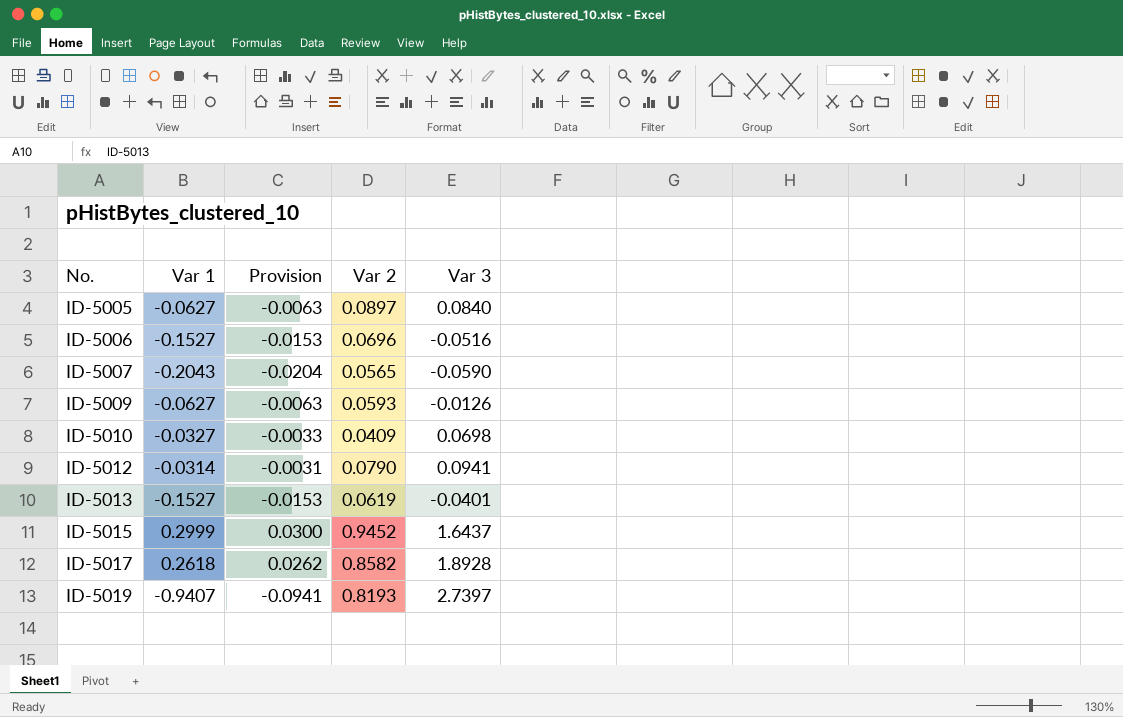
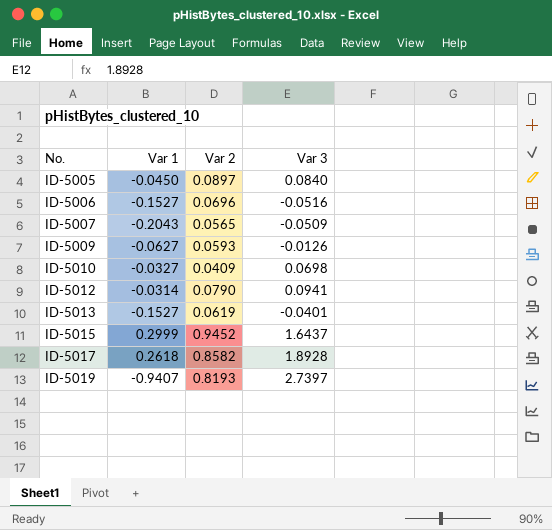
column Provision | formula: [Var 1] * 0.1 -> none
ID-5005 | Var 1: -0.0627 -> -0.0450
ID-5007 | Var 3: -0.0590 -> -0.0509

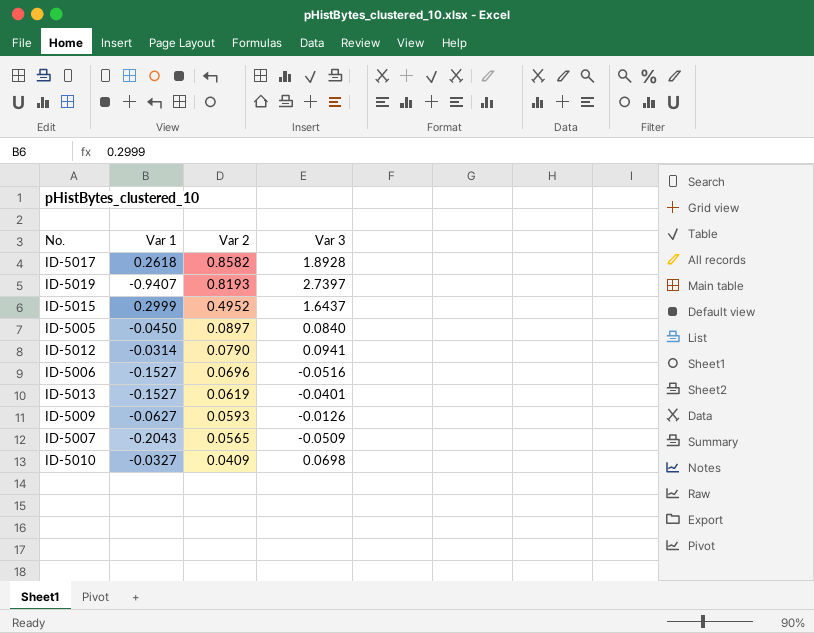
row order: No. ascending -> Var 2 descending
ID-5015 | Var 2: 0.9452 -> 0.4952

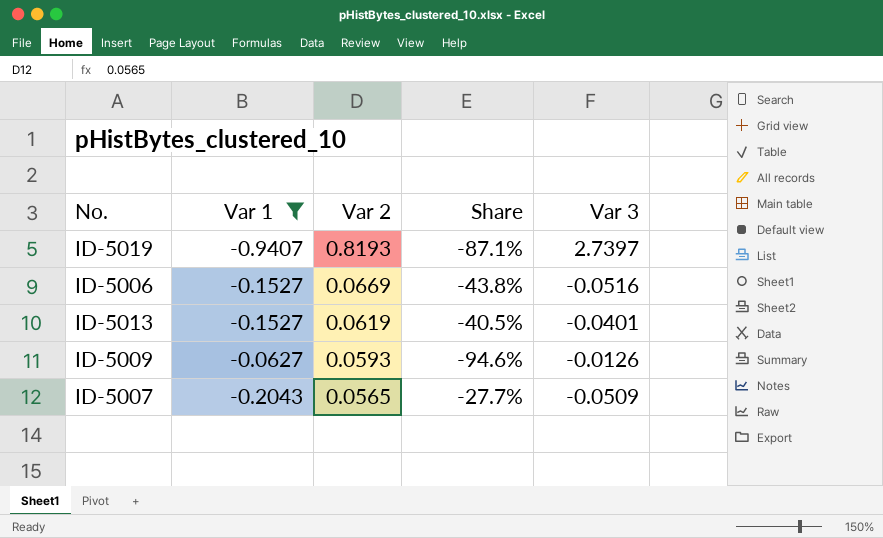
filter: none -> Var 1 <= -0.0627
column Share | formula: none -> [Var 2] / [Var 1]
ID-5006 | Var 2: 0.0696 -> 0.0669

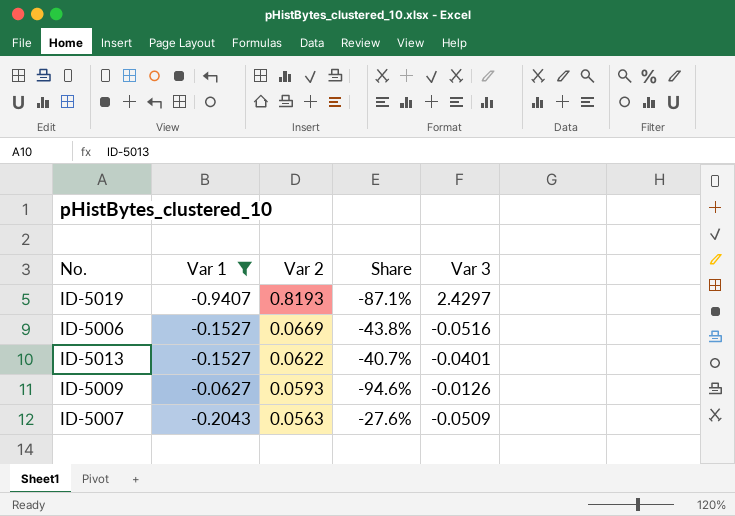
ID-5019 | Var 3: 2.7397 -> 2.4297
ID-5013 | Var 2: 0.0619 -> 0.0622
ID-5013 | Share: -40.5% -> -40.7%
ID-5007 | Var 2: 0.0565 -> 0.0563
ID-5007 | Share: -27.7% -> -27.6%

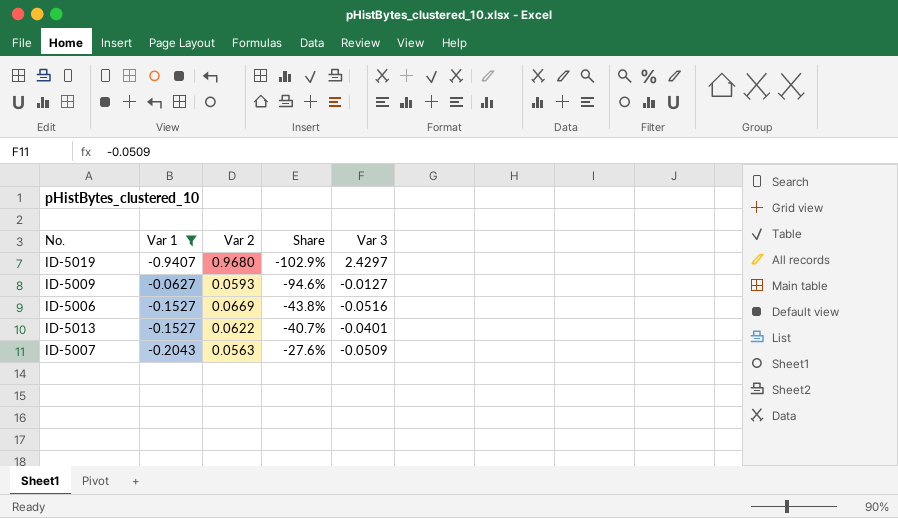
row order: Var 2 descending -> Share ascending
ID-5019 | Var 2: 0.8193 -> 0.9680
ID-5019 | Share: -87.1% -> -102.9%
ID-5009 | Var 3: -0.0126 -> -0.0127

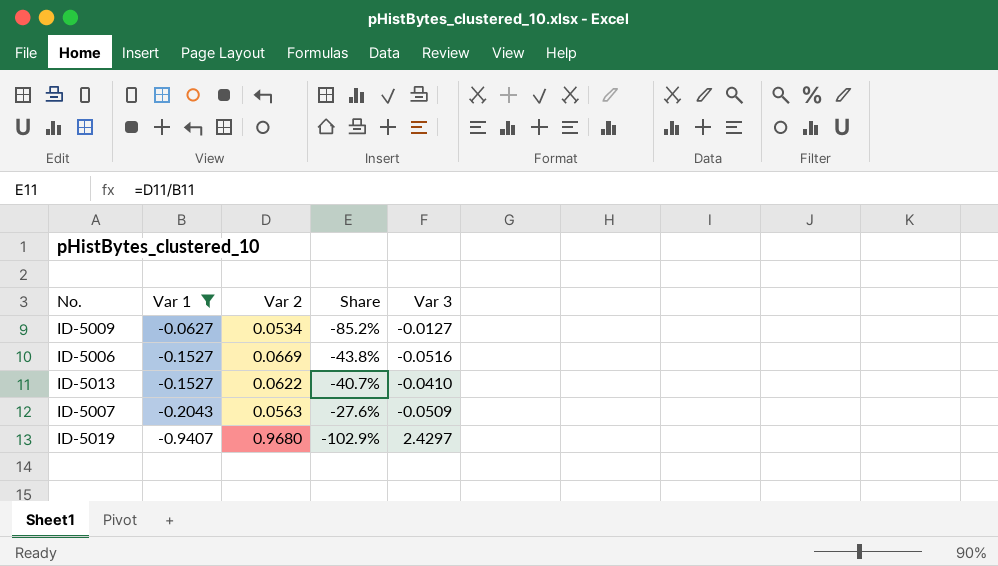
row order: Share ascending -> Var 1 descending
ID-5009 | Var 2: 0.0593 -> 0.0534
ID-5009 | Share: -94.6% -> -85.2%
ID-5013 | Var 3: -0.0401 -> -0.0410

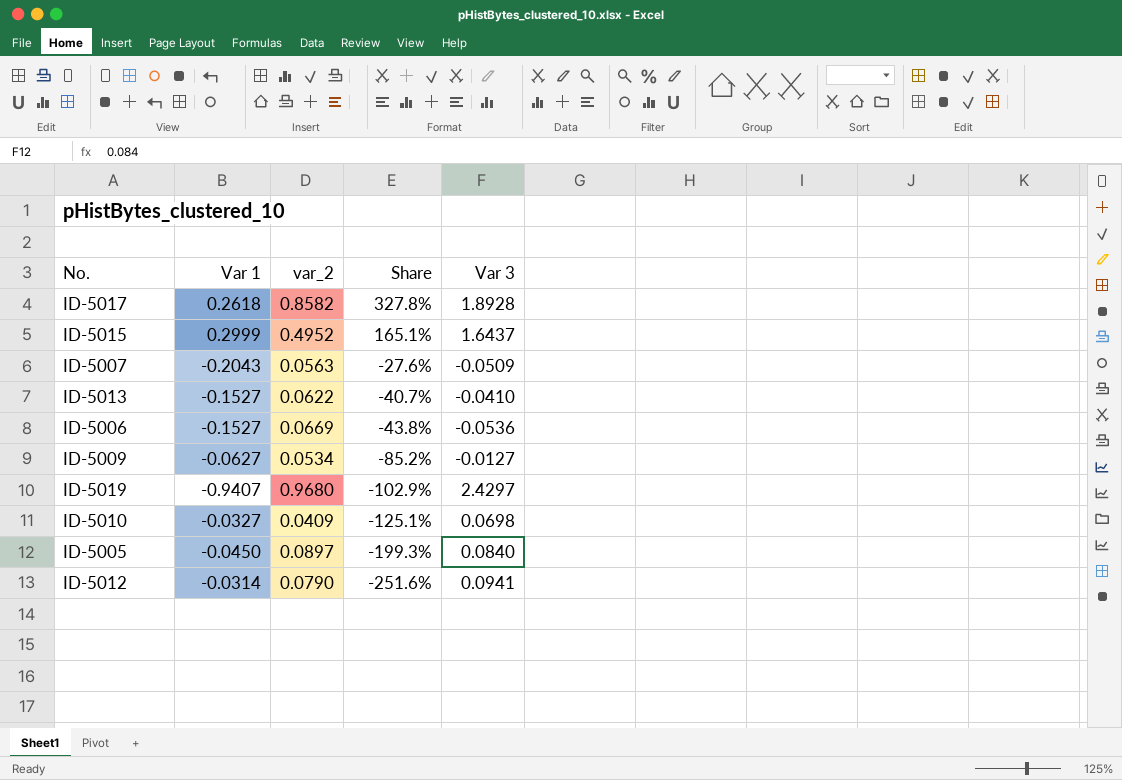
filter: Var 1 <= -0.0627 -> none
row order: Var 1 descending -> Share descending
column name: Var 2 -> var_2
ID-5006 | Var 3: -0.0516 -> -0.0536

